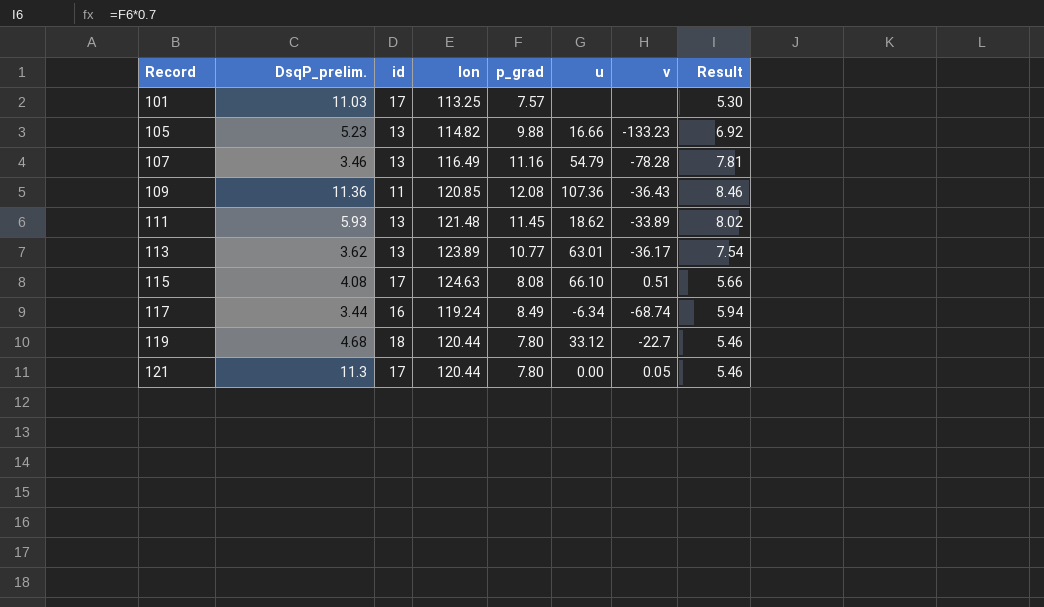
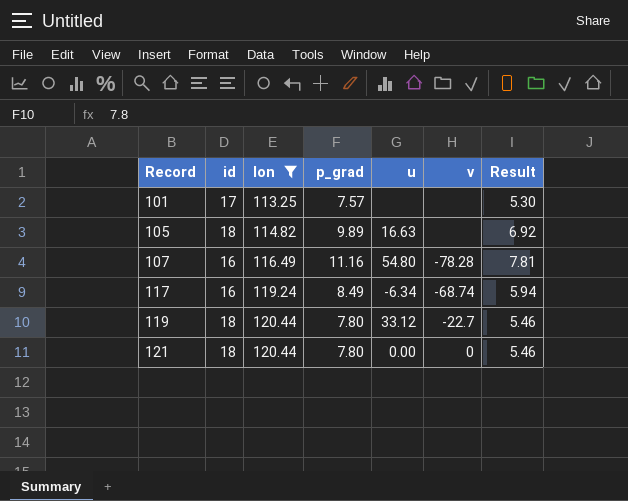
filter: none -> lon <= 120.44
column DsqP_prelim. | position: 2 -> none
105 | id: 13 -> 18
105 | p_grad: 9.88 -> 9.89
105 | u: 16.66 -> 16.63
105 | v: -133.23 -> none
107 | id: 13 -> 16
107 | u: 54.79 -> 54.80
121 | id: 17 -> 18
121 | v: 0.05 -> 0

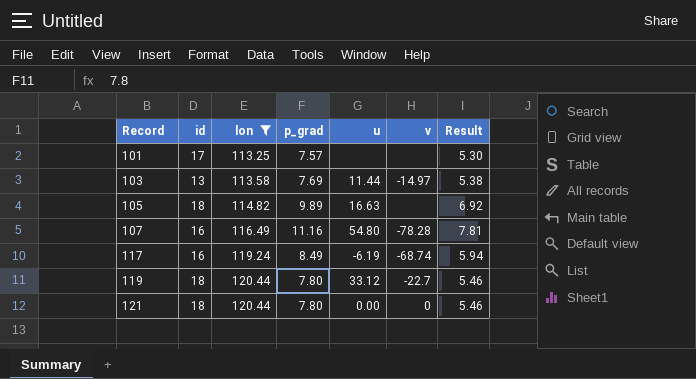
row 103: none -> 13 | 113.58 | 7.69 | 11.44 | -14.97 | 5.38
117 | u: -6.34 -> -6.19

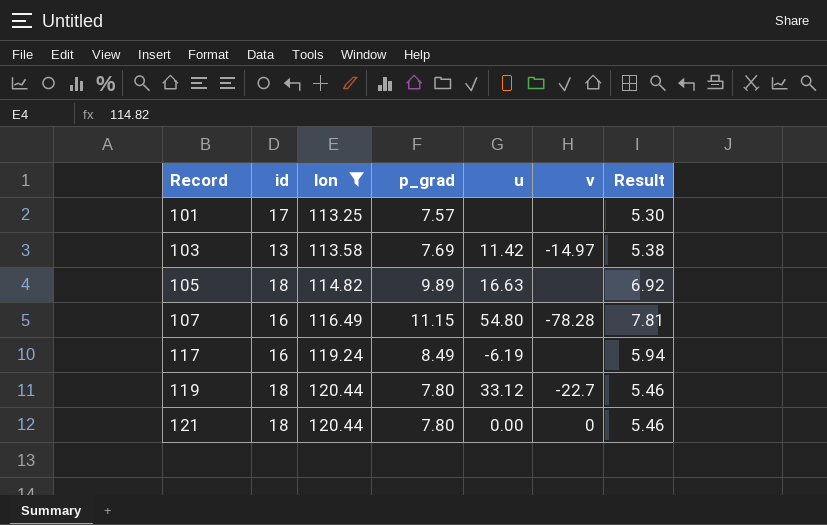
103 | u: 11.44 -> 11.42
107 | p_grad: 11.16 -> 11.15
117 | v: -68.74 -> none

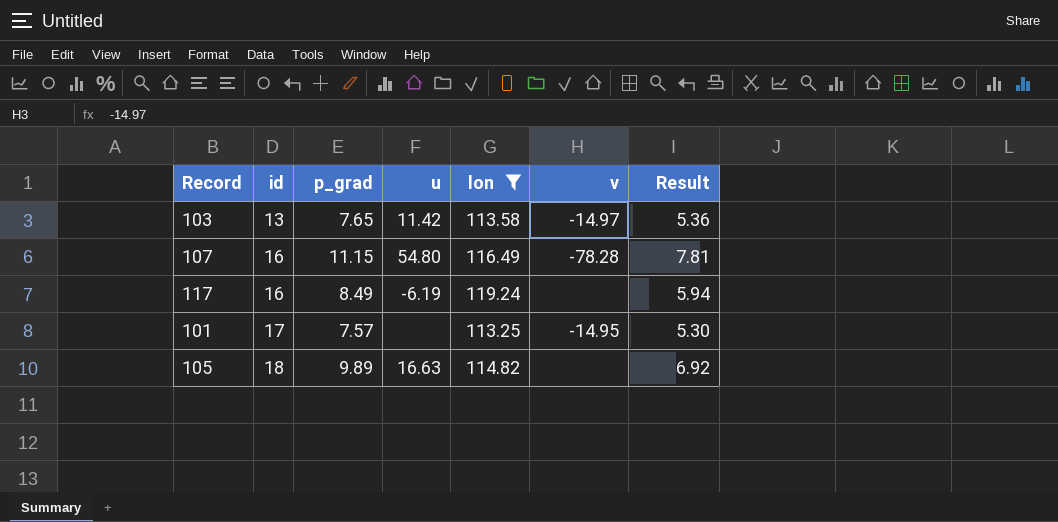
row order: Record ascending -> id ascending
column lon | position: 3 -> 5
row 119: 18 | 120.44 | 7.80 | 33.12 | -22.7 | 5.46 -> none
row 121: 18 | 120.44 | 7.80 | 0.00 | 0 | 5.46 -> none
103 | p_grad: 7.69 -> 7.65
103 | Result: 5.38 -> 5.36
101 | v: none -> -14.95

